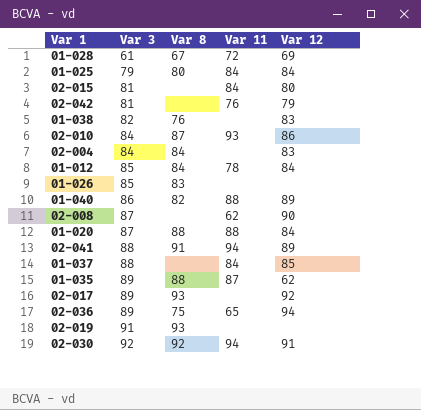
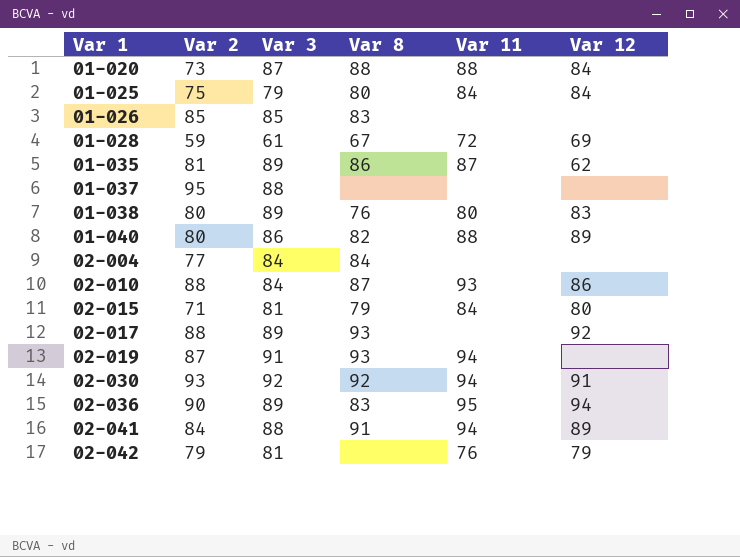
row order: Var 3 ascending -> Var 1 ascending
column Var 2 | position: none -> 2
row 01-012: 85 | 84 | 78 | 84 -> none
row 02-008: 87 | none | 62 | 90 -> none
01-035 | Var 8: 88 -> 86
01-037 | Var 11: 84 -> none
01-037 | Var 12: 85 -> none
01-038 | Var 3: 82 -> 89
01-038 | Var 11: none -> 80
02-004 | Var 12: 83 -> none
02-015 | Var 8: none -> 79
02-019 | Var 11: none -> 94
02-036 | Var 8: 75 -> 83
02-036 | Var 11: 65 -> 95

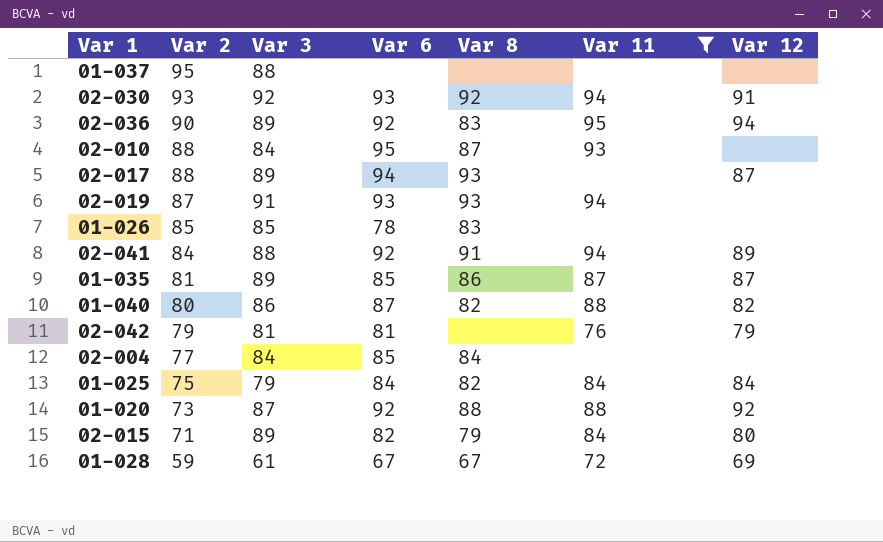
filter: none -> Var 11 != 80
row order: Var 1 ascending -> Var 2 descending
column Var 6 | position: none -> 4
02-010 | Var 12: 86 -> none
02-017 | Var 12: 92 -> 87
01-035 | Var 12: 62 -> 87
01-040 | Var 12: 89 -> 82
01-025 | Var 8: 80 -> 82
01-020 | Var 12: 84 -> 92
02-015 | Var 3: 81 -> 89

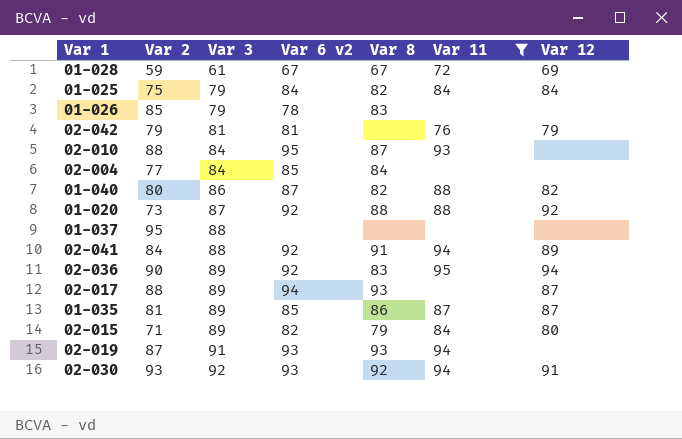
row order: Var 2 descending -> Var 3 ascending
column name: Var 6 -> Var 6 v2
01-026 | Var 3: 85 -> 79

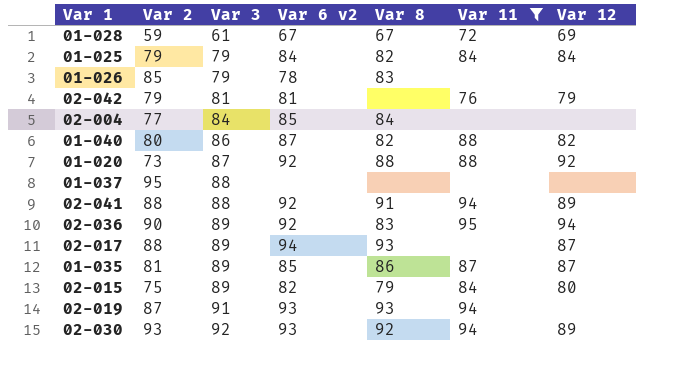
row 02-010: 88 | 84 | 95 | 87 | 93 | none -> none
01-025 | Var 2: 75 -> 79
02-041 | Var 2: 84 -> 88
02-015 | Var 2: 71 -> 75
02-030 | Var 12: 91 -> 89

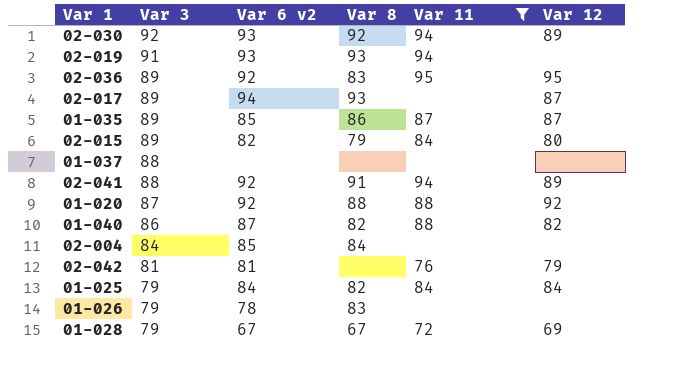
row order: Var 3 ascending -> Var 3 descending
column Var 2 | position: 2 -> none
02-036 | Var 12: 94 -> 95
01-028 | Var 3: 61 -> 79

